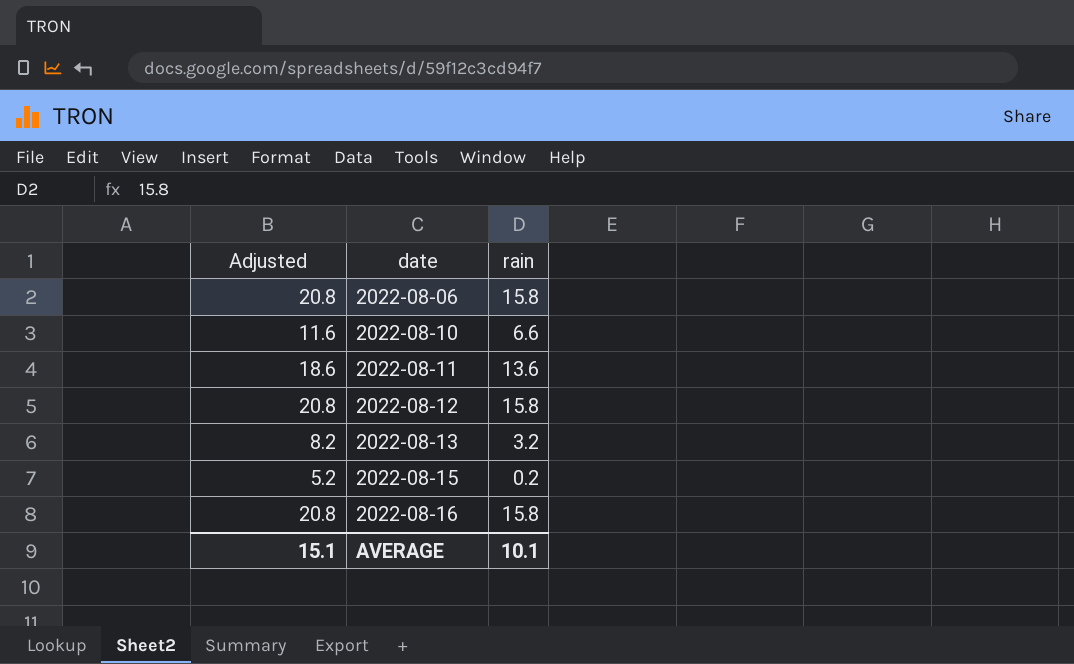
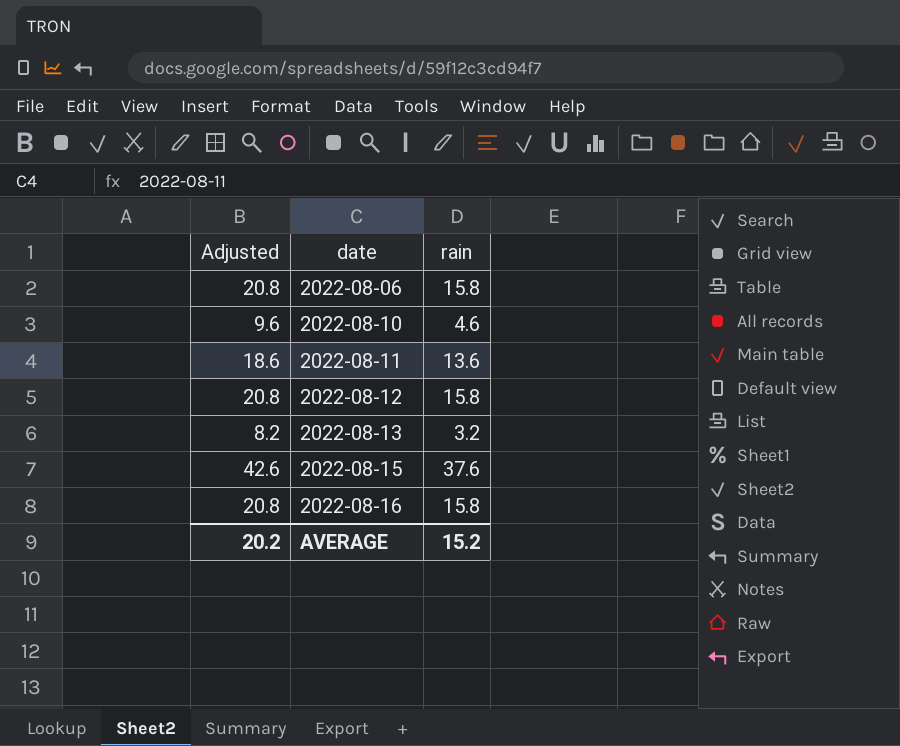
2022-08-10 | Adjusted: 11.6 -> 9.6
2022-08-10 | rain: 6.6 -> 4.6
2022-08-15 | Adjusted: 5.2 -> 42.6
2022-08-15 | rain: 0.2 -> 37.6
AVERAGE | Adjusted: 15.1 -> 20.2
AVERAGE | rain: 10.1 -> 15.2

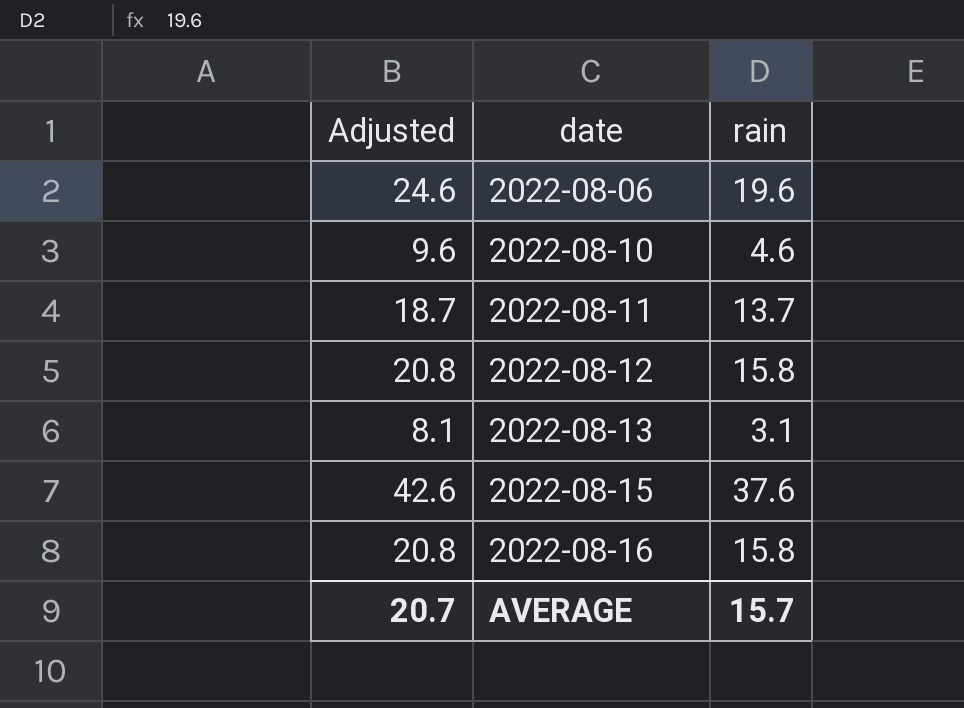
2022-08-06 | Adjusted: 20.8 -> 24.6
2022-08-06 | rain: 15.8 -> 19.6
2022-08-11 | Adjusted: 18.6 -> 18.7
2022-08-11 | rain: 13.6 -> 13.7
2022-08-13 | Adjusted: 8.2 -> 8.1
2022-08-13 | rain: 3.2 -> 3.1
AVERAGE | Adjusted: 20.2 -> 20.7
AVERAGE | rain: 15.2 -> 15.7

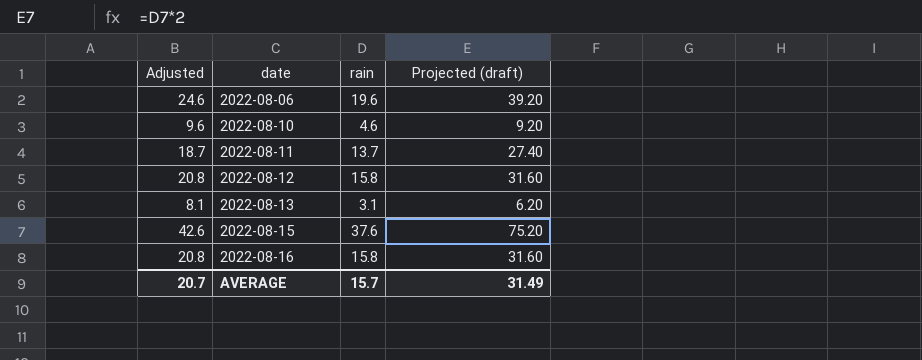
column Projected (draft) | formula: none -> [rain] * 2

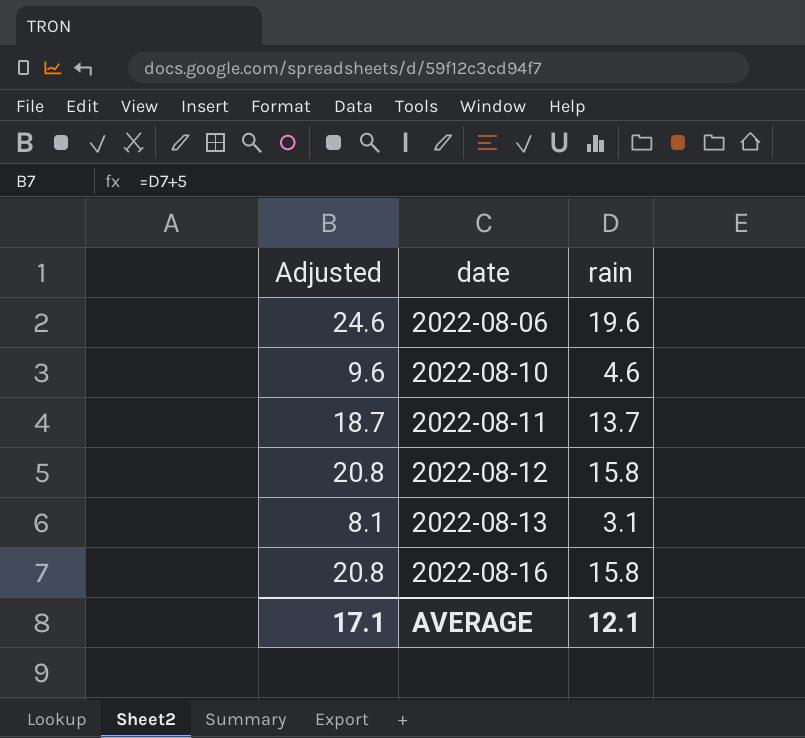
column Projected (draft) | formula: [rain] * 2 -> none
row 2022-08-15: 42.6 | 37.6 | 75.20 -> none
AVERAGE | Adjusted: 20.7 -> 17.1
AVERAGE | rain: 15.7 -> 12.1

